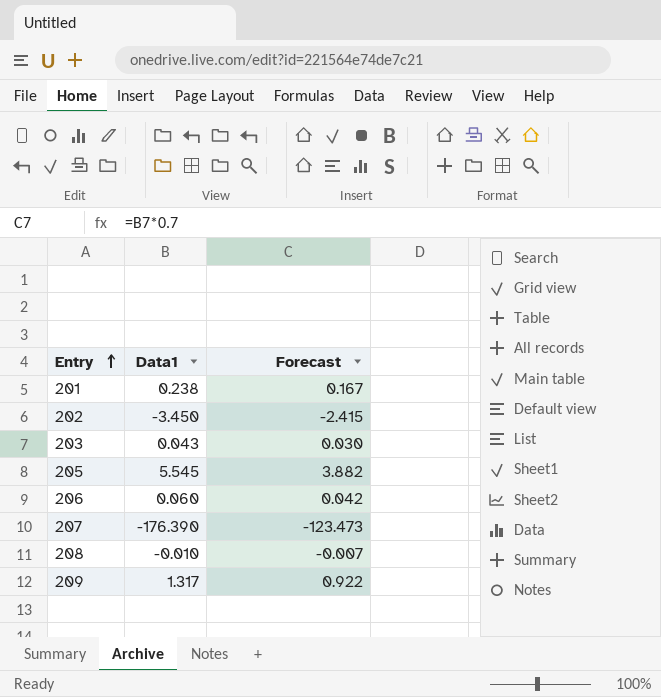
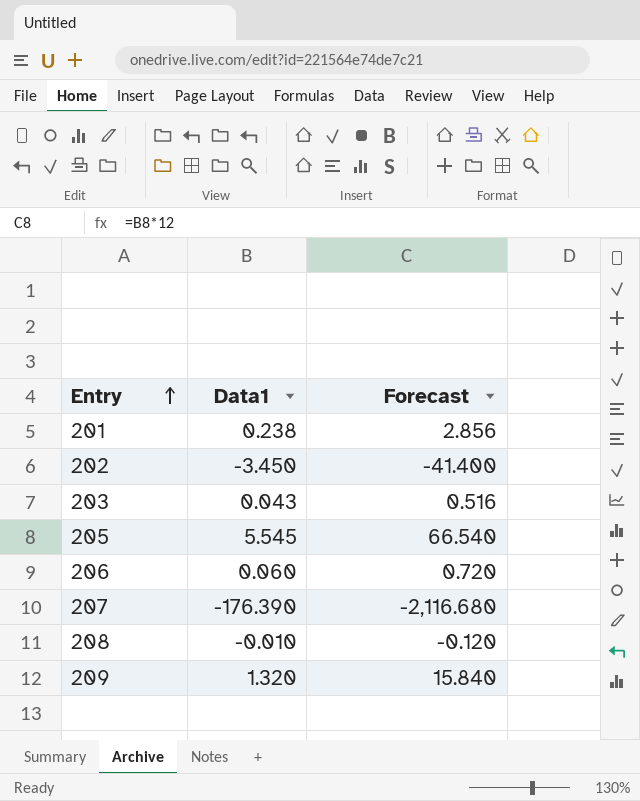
column Forecast | formula: [Data1] * 0.7 -> [Data1] * 12
209 | Data1: 1.317 -> 1.320

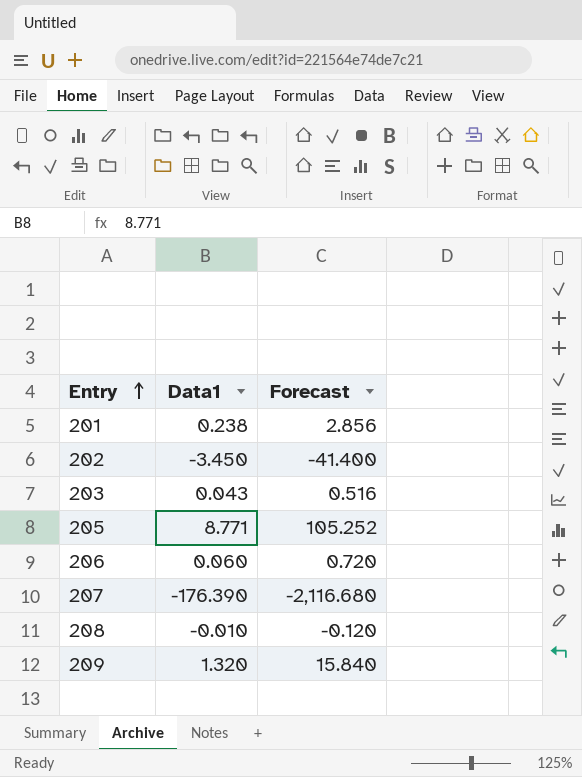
205 | Data1: 5.545 -> 8.771
205 | Forecast: 66.540 -> 105.252

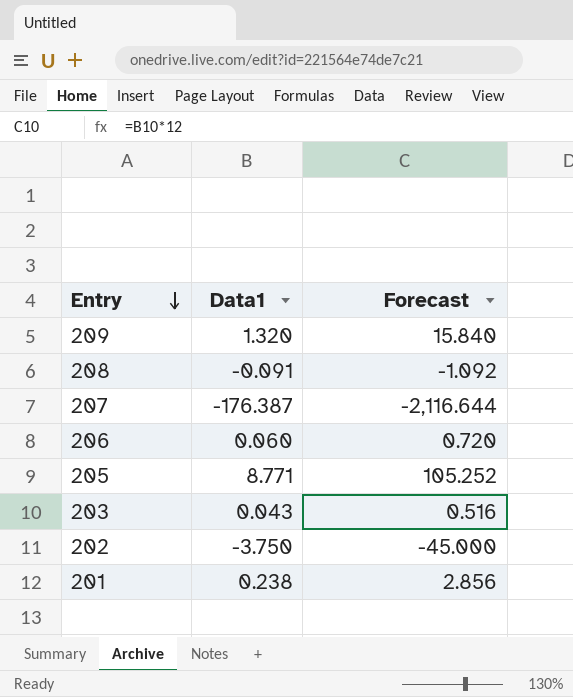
row order: Entry ascending -> Entry descending
208 | Data1: -0.010 -> -0.091
208 | Forecast: -0.120 -> -1.092
207 | Data1: -176.390 -> -176.387
207 | Forecast: -2,116.680 -> -2,116.644
202 | Data1: -3.450 -> -3.750
202 | Forecast: -41.400 -> -45.000

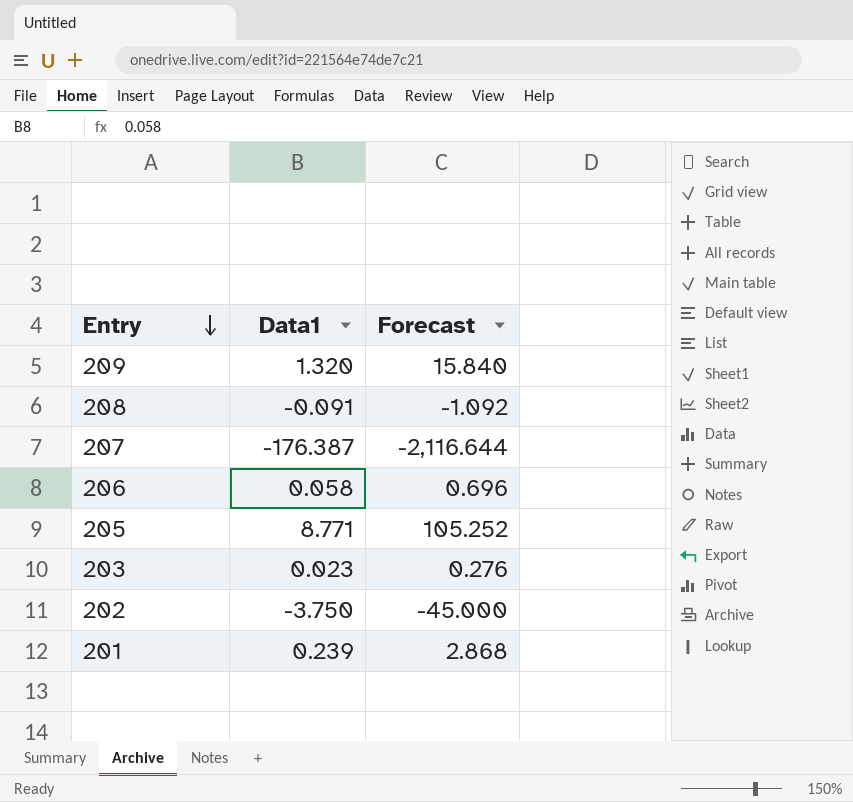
206 | Data1: 0.060 -> 0.058
206 | Forecast: 0.720 -> 0.696
203 | Data1: 0.043 -> 0.023
203 | Forecast: 0.516 -> 0.276
201 | Data1: 0.238 -> 0.239
201 | Forecast: 2.856 -> 2.868

